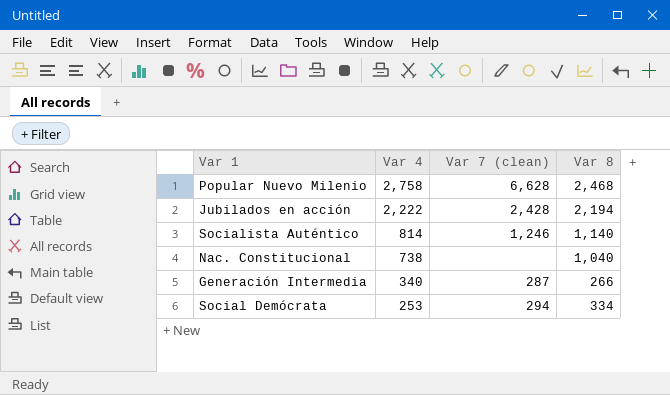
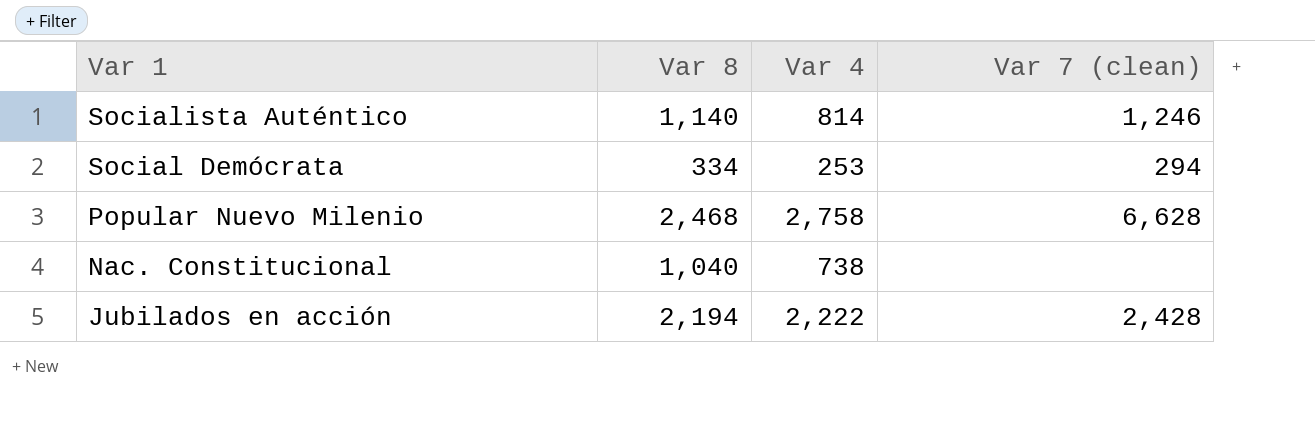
row order: Var 4 descending -> Var 1 descending
column Var 8 | position: 4 -> 2
row Generación Intermedia: 340 | 287 | 266 -> none

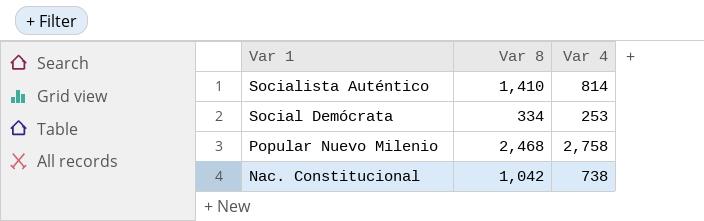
column Var 7 (clean) | position: 4 -> none
row Jubilados en acción: 2,194 | 2,222 | 2,428 -> none
Socialista Auténtico | Var 8: 1,140 -> 1,410
Nac. Constitucional | Var 8: 1,040 -> 1,042

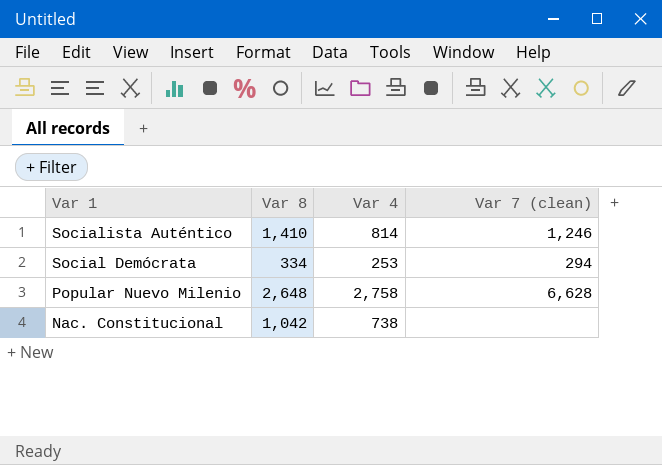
column Var 7 (clean) | position: none -> 4
Popular Nuevo Milenio | Var 8: 2,468 -> 2,648

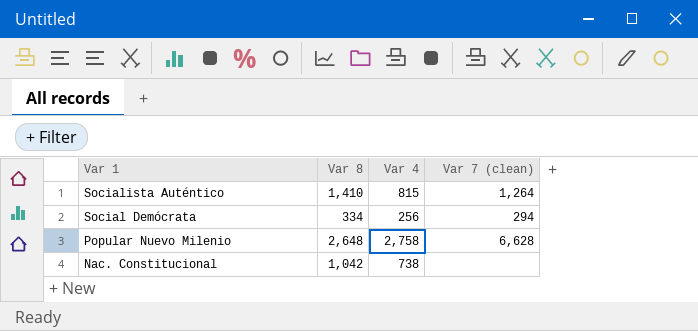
Socialista Auténtico | Var 4: 814 -> 815
Socialista Auténtico | Var 7 (clean): 1,246 -> 1,264
Social Demócrata | Var 4: 253 -> 256

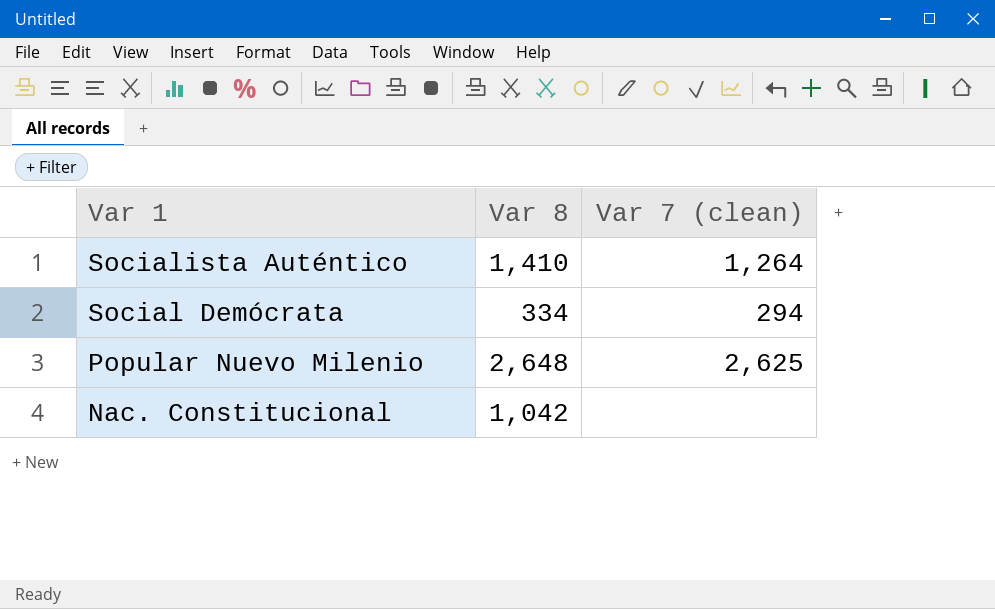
column Var 4 | position: 3 -> none
Popular Nuevo Milenio | Var 7 (clean): 6,628 -> 2,625

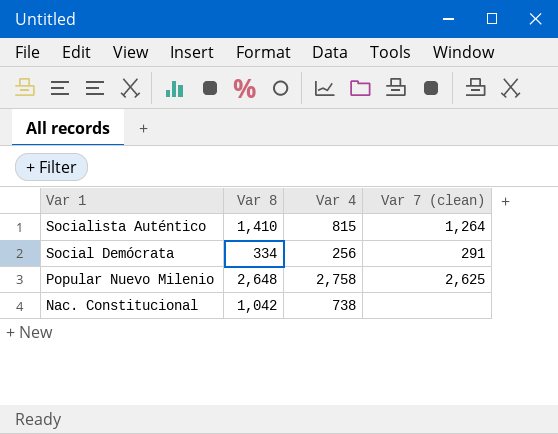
column Var 4 | position: none -> 3
Social Demócrata | Var 7 (clean): 294 -> 291

